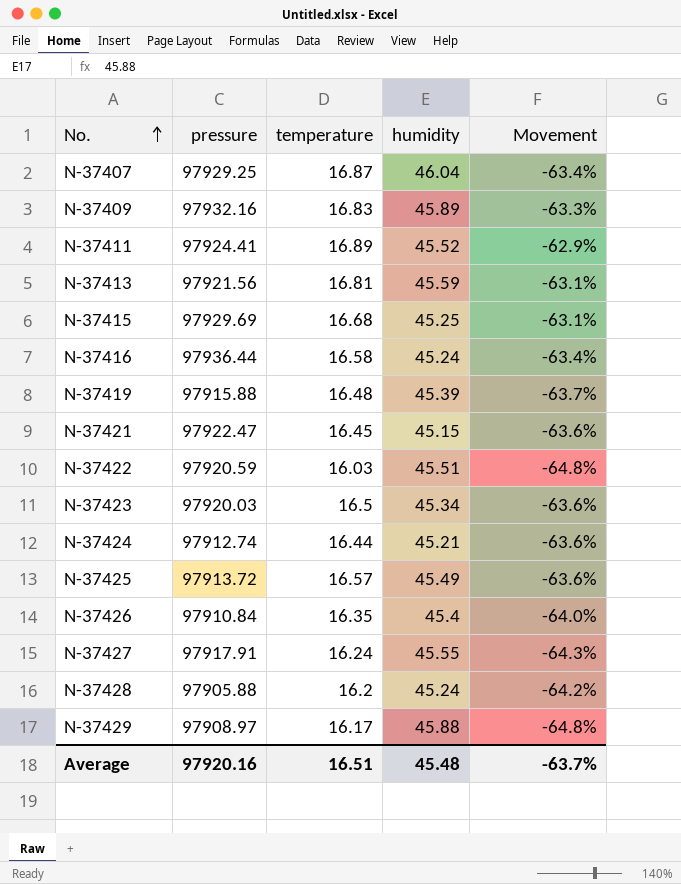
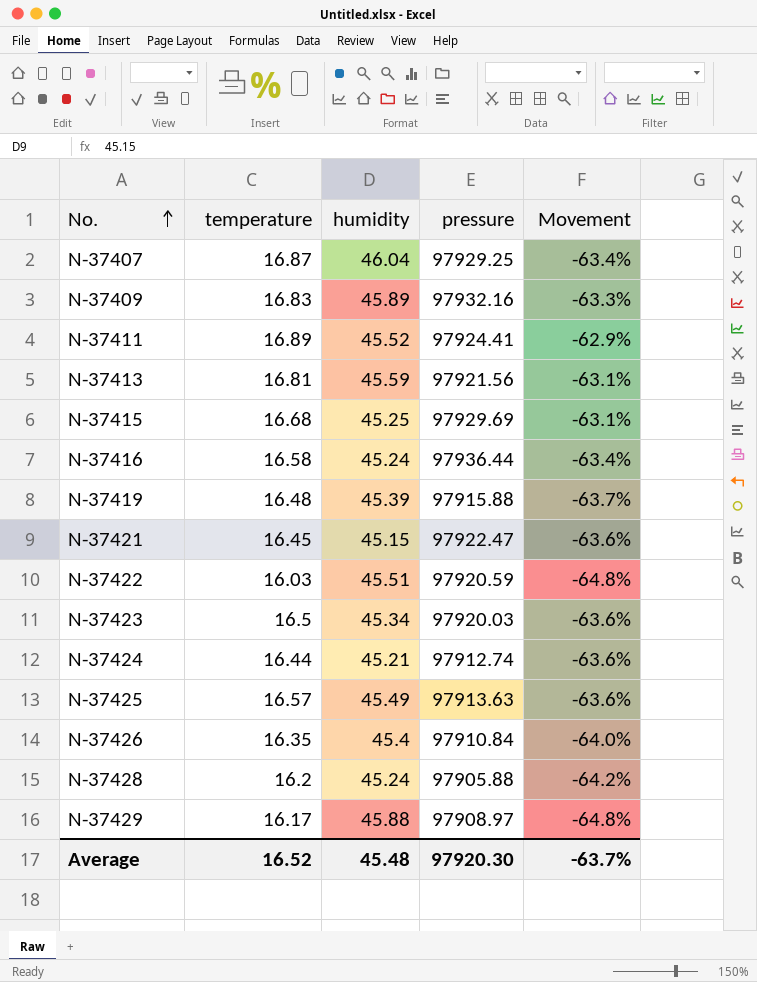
column pressure | position: 2 -> 4
row N-37427: 97917.91 | 16.24 | 45.55 | -64.3% -> none
N-37425 | pressure: 97913.72 -> 97913.63
Average | temperature: 16.51 -> 16.52
Average | pressure: 97920.16 -> 97920.30

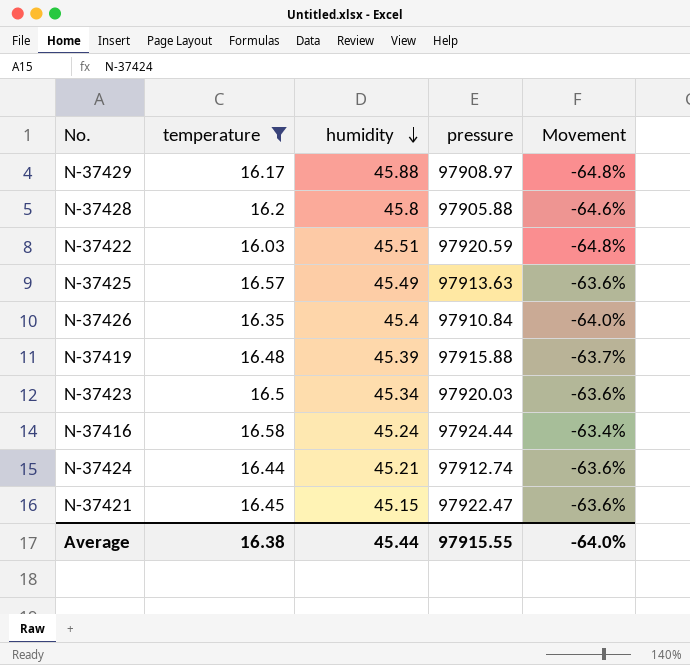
filter: none -> temperature <= 16.58
row order: No. ascending -> humidity descending
N-37428 | humidity: 45.24 -> 45.8
N-37428 | Movement: -64.2% -> -64.6%
N-37416 | pressure: 97936.44 -> 97924.44
Average | temperature: 16.52 -> 16.38
Average | humidity: 45.48 -> 45.44
Average | pressure: 97920.30 -> 97915.55
Average | Movement: -63.7% -> -64.0%

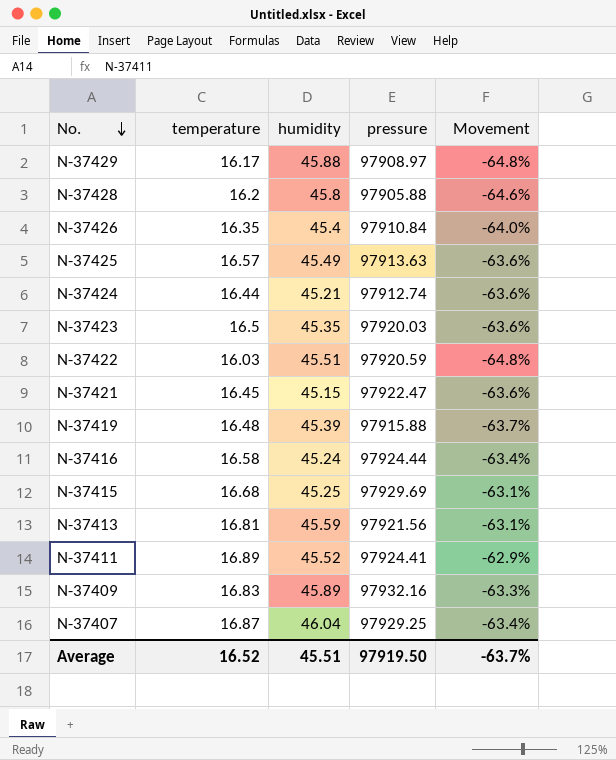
filter: temperature <= 16.58 -> none
row order: humidity descending -> No. descending
N-37423 | humidity: 45.34 -> 45.35
Average | temperature: 16.38 -> 16.52
Average | humidity: 45.44 -> 45.51
Average | pressure: 97915.55 -> 97919.50
Average | Movement: -64.0% -> -63.7%

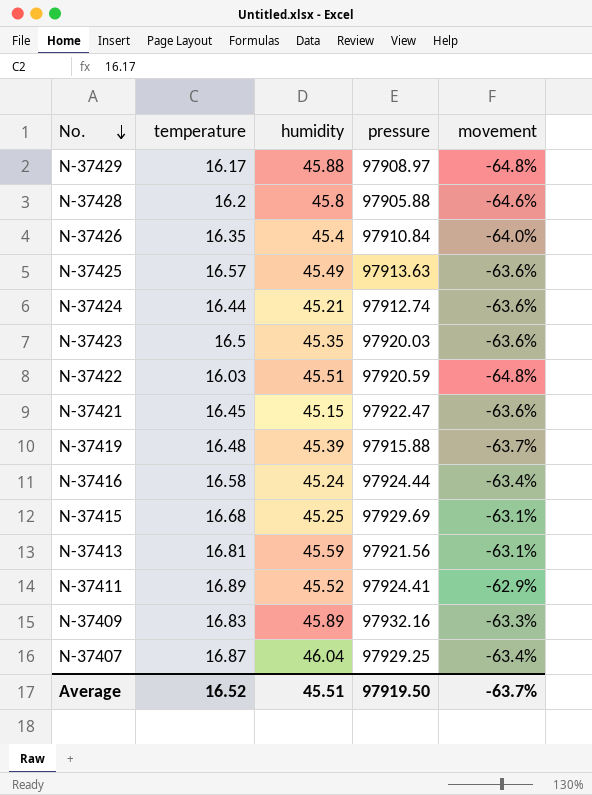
column name: Movement -> movement

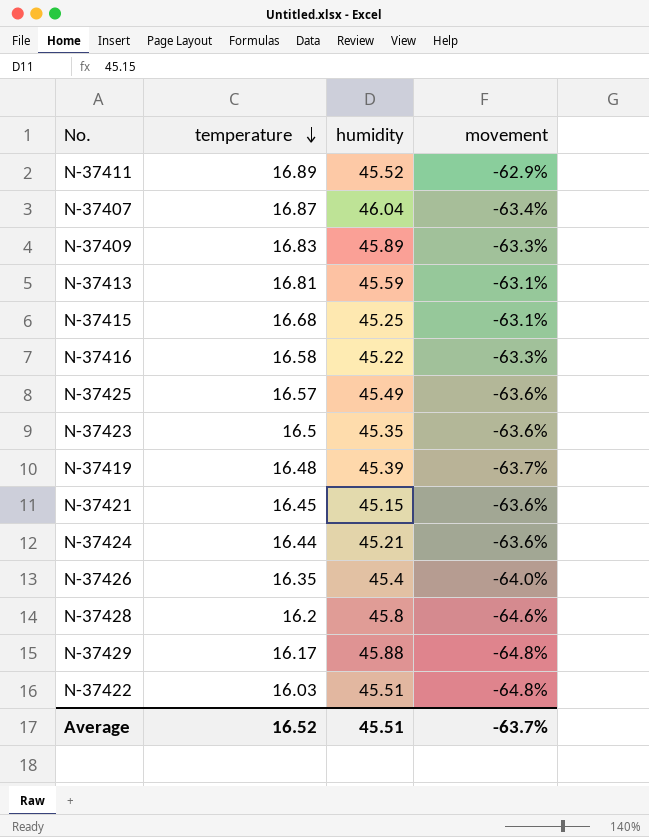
row order: No. descending -> temperature descending
column pressure | position: 4 -> none
N-37416 | humidity: 45.24 -> 45.22
N-37416 | movement: -63.4% -> -63.3%

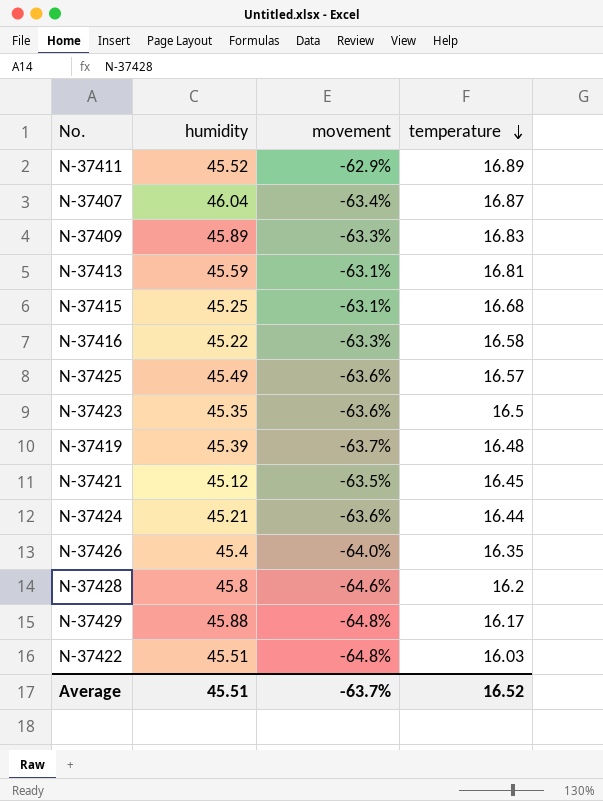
column temperature | position: 2 -> 4
N-37421 | humidity: 45.15 -> 45.12
N-37421 | movement: -63.6% -> -63.5%

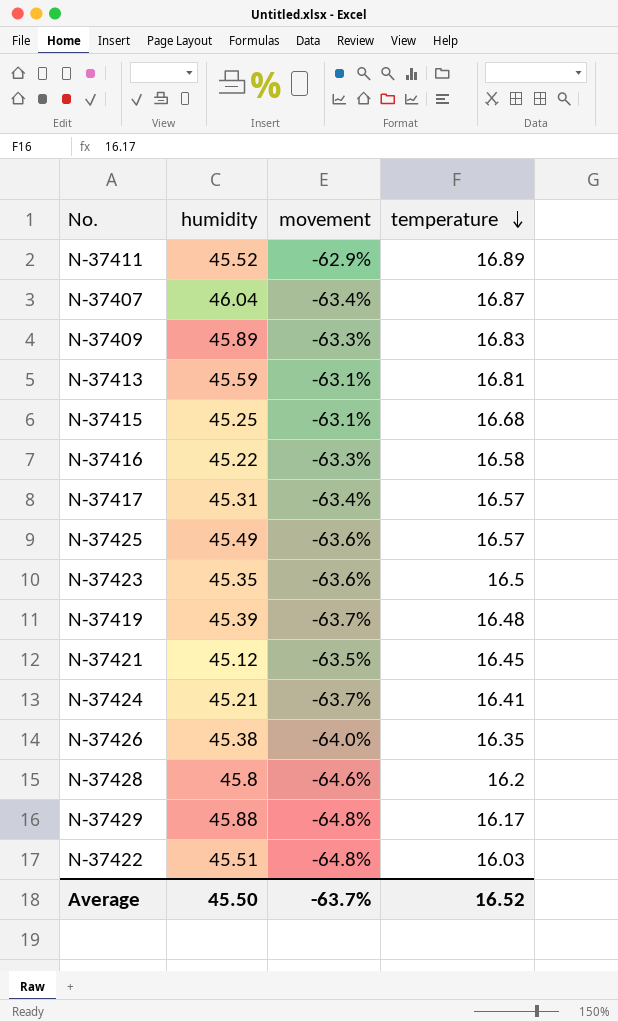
row N-37417: none -> 45.31 | -63.4% | 16.57
N-37424 | movement: -63.6% -> -63.7%
N-37424 | temperature: 16.44 -> 16.41
N-37426 | humidity: 45.4 -> 45.38
Average | humidity: 45.51 -> 45.50

